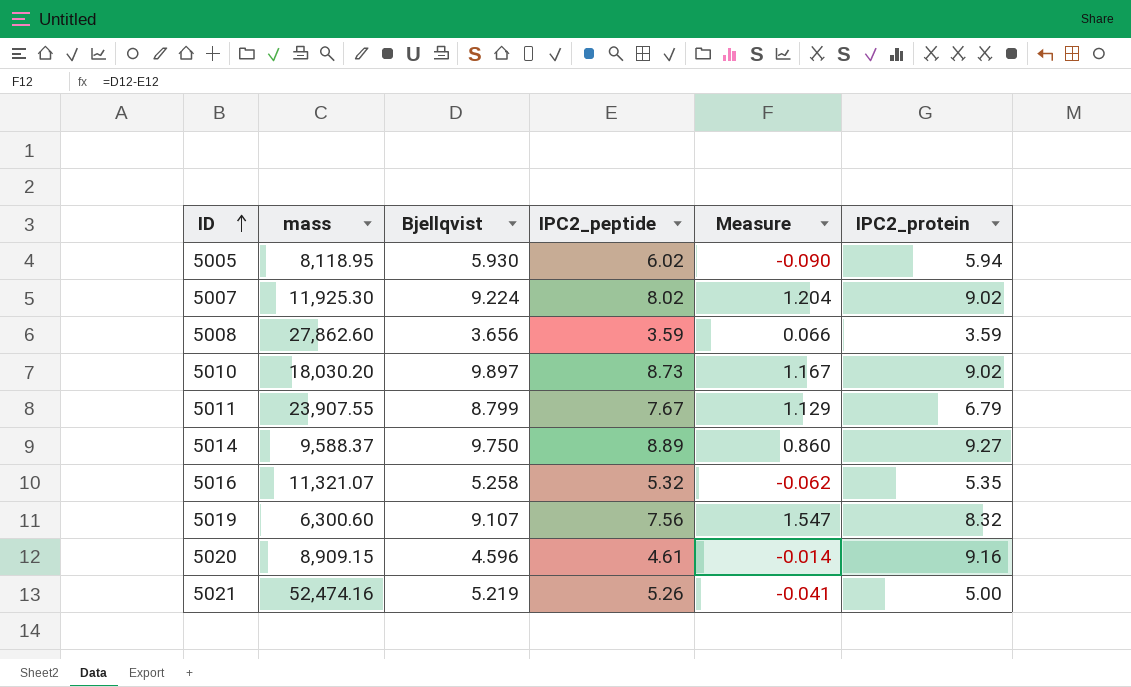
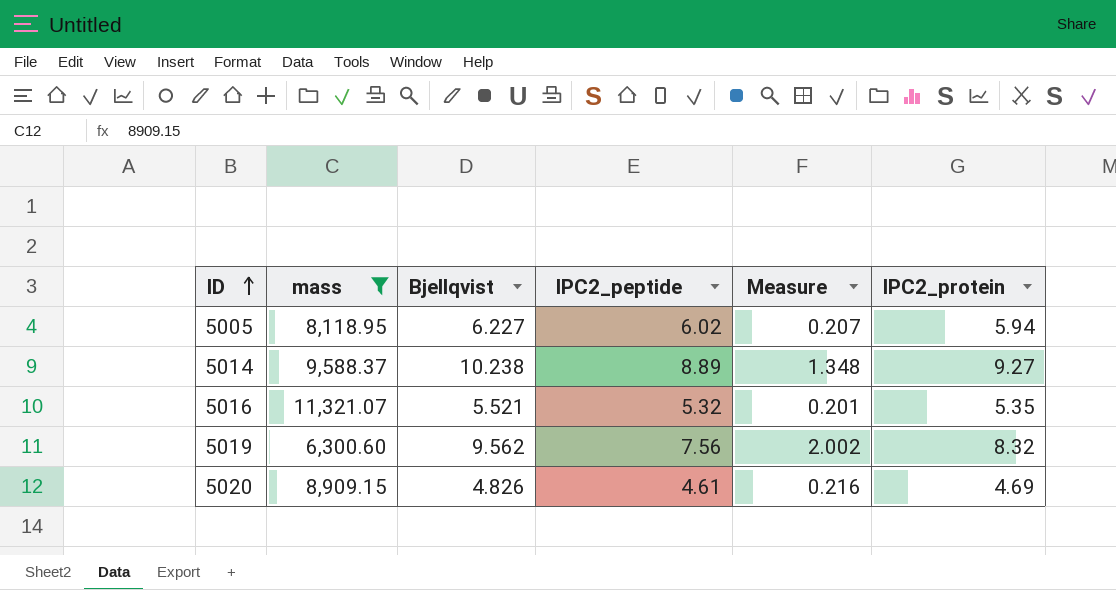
filter: none -> mass <= 11,321.07
5005 | Bjellqvist: 5.930 -> 6.227
5005 | Measure: -0.090 -> 0.207
5014 | Bjellqvist: 9.750 -> 10.238
5014 | Measure: 0.860 -> 1.348
5016 | Bjellqvist: 5.258 -> 5.521
5016 | Measure: -0.062 -> 0.201
5019 | Bjellqvist: 9.107 -> 9.562
5019 | Measure: 1.547 -> 2.002
5020 | Bjellqvist: 4.596 -> 4.826
5020 | Measure: -0.014 -> 0.216
5020 | IPC2_protein: 9.16 -> 4.69

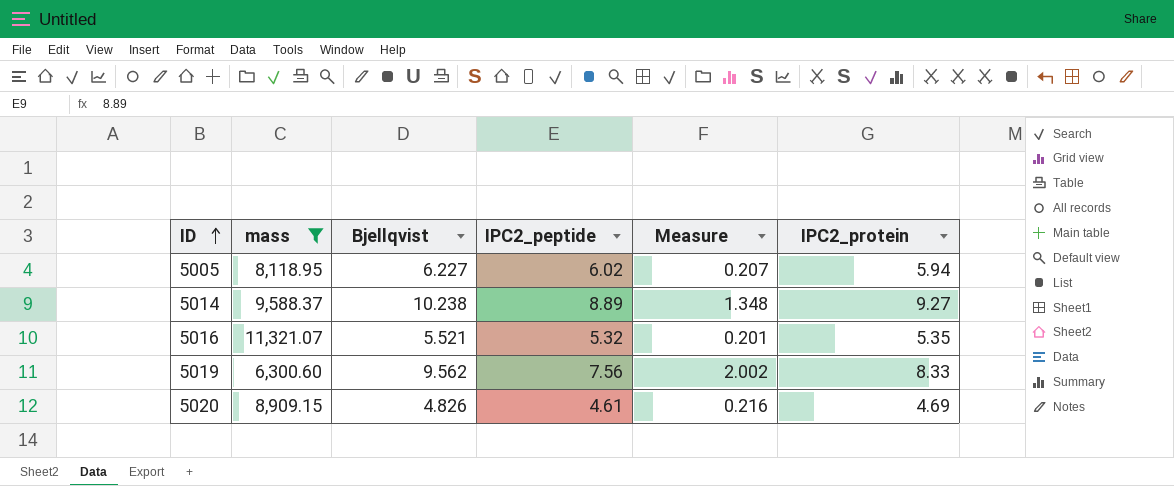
5019 | IPC2_protein: 8.32 -> 8.33

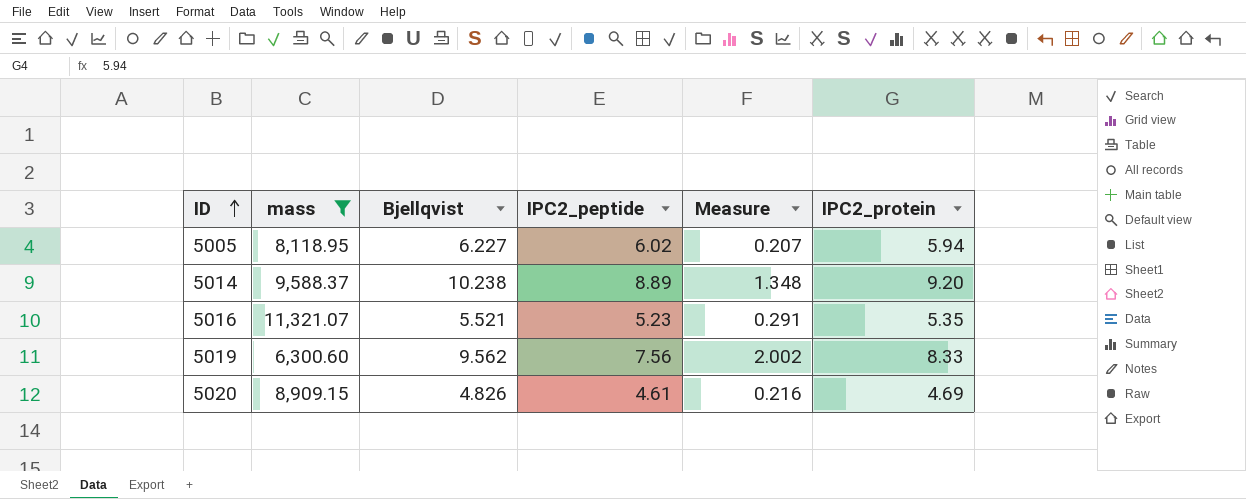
5014 | IPC2_protein: 9.27 -> 9.20
5016 | IPC2_peptide: 5.32 -> 5.23
5016 | Measure: 0.201 -> 0.291

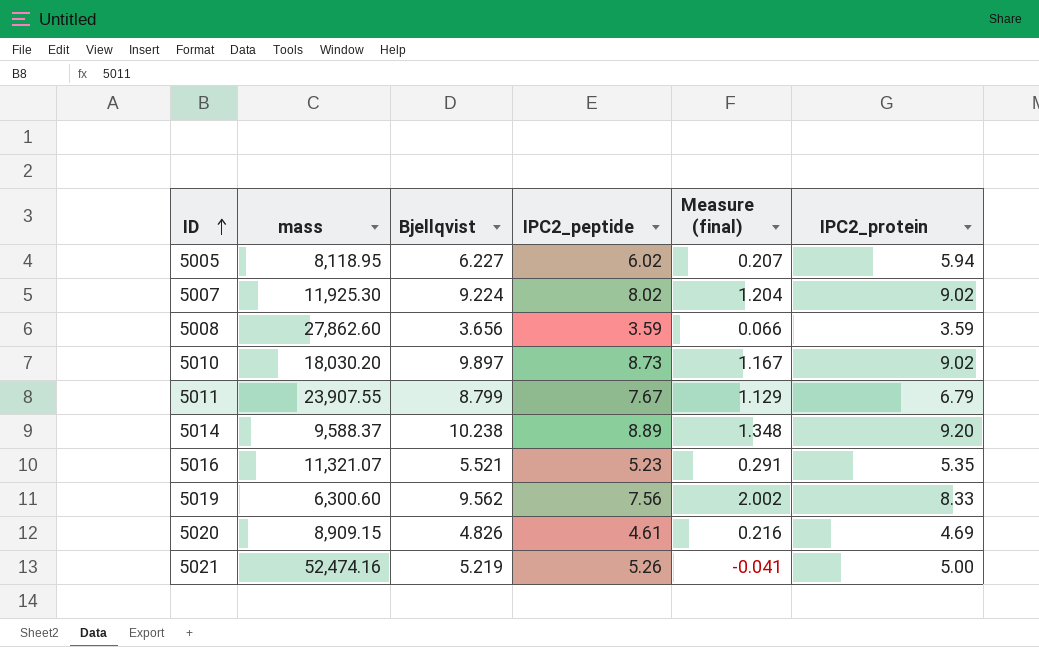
filter: mass <= 11,321.07 -> none
column name: Measure -> Measure (final)

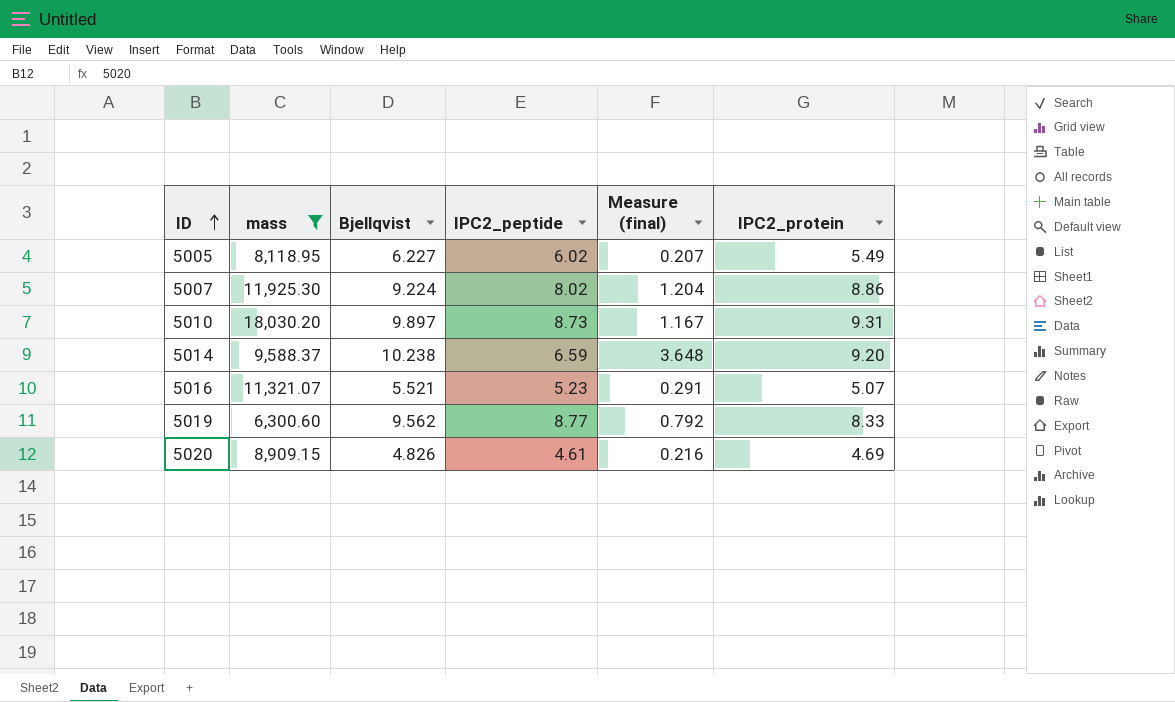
filter: none -> mass <= 18,030.20
5005 | IPC2_protein: 5.94 -> 5.49
5007 | IPC2_protein: 9.02 -> 8.86
5010 | IPC2_protein: 9.02 -> 9.31
5014 | IPC2_peptide: 8.89 -> 6.59
5014 | Measure (final): 1.348 -> 3.648
5016 | IPC2_protein: 5.35 -> 5.07
5019 | IPC2_peptide: 7.56 -> 8.77
5019 | Measure (final): 2.002 -> 0.792

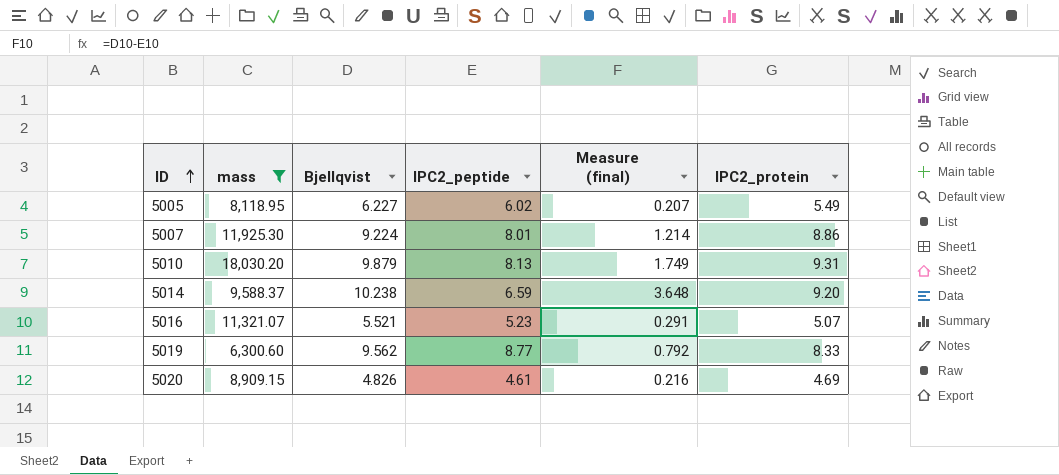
5007 | IPC2_peptide: 8.02 -> 8.01
5007 | Measure (final): 1.204 -> 1.214
5010 | Bjellqvist: 9.897 -> 9.879
5010 | IPC2_peptide: 8.73 -> 8.13
5010 | Measure (final): 1.167 -> 1.749

